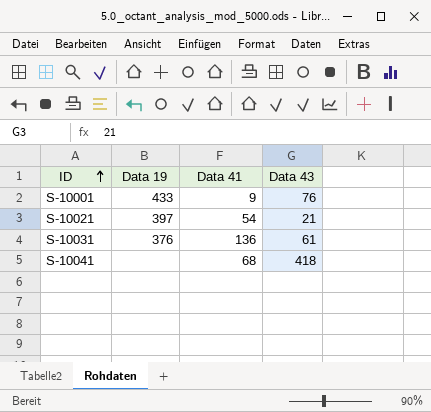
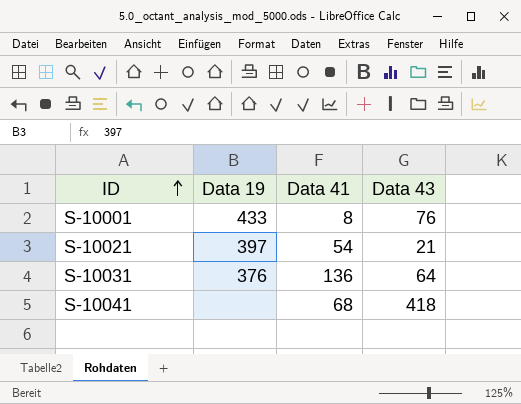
S-10001 | Data 41: 9 -> 8
S-10031 | Data 43: 61 -> 64

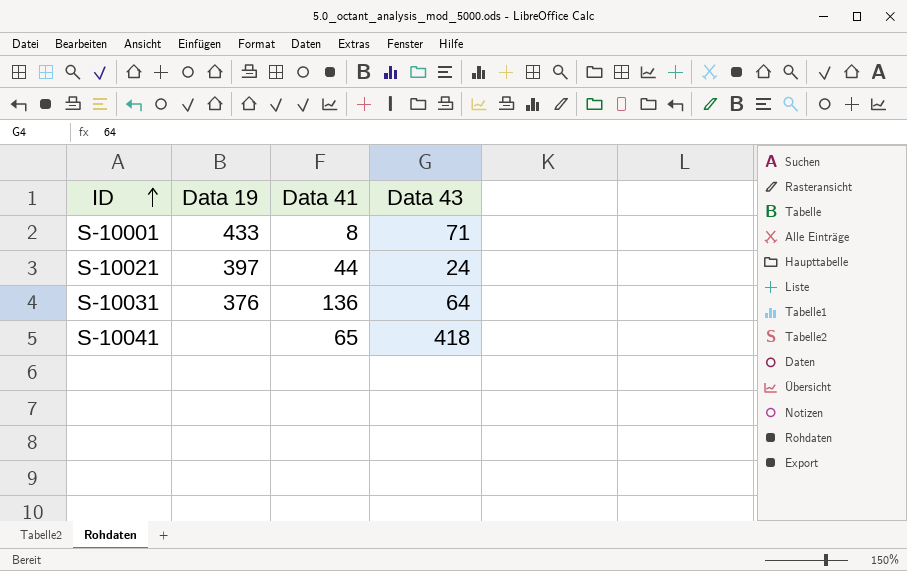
S-10001 | Data 43: 76 -> 71
S-10021 | Data 41: 54 -> 44
S-10021 | Data 43: 21 -> 24
S-10041 | Data 41: 68 -> 65

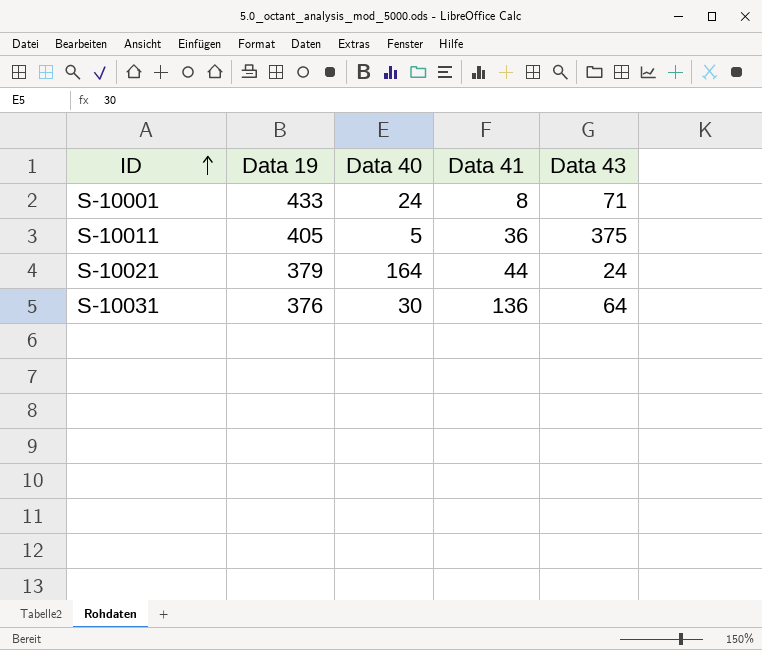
column Data 40 | position: none -> 3
row S-10041: none | 65 | 418 -> none
row S-10011: none -> 405 | 5 | 36 | 375
S-10021 | Data 19: 397 -> 379

